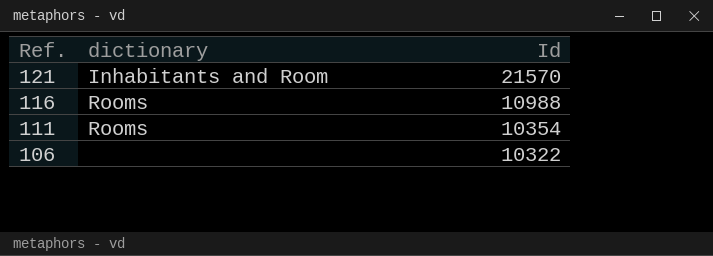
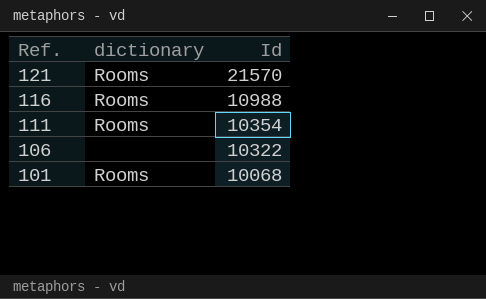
121 | dictionary: Inhabitants and Room -> Rooms
row 101: none -> Rooms | 10068

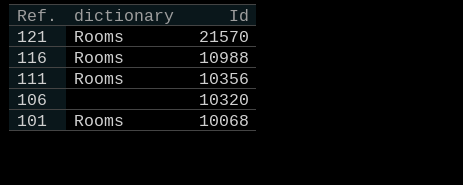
111 | Id: 10354 -> 10356
106 | Id: 10322 -> 10320

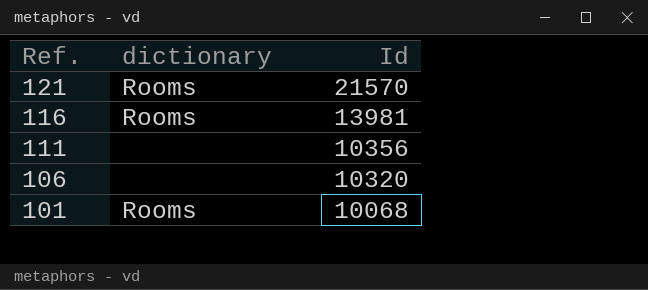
116 | Id: 10988 -> 13981
111 | dictionary: Rooms -> none

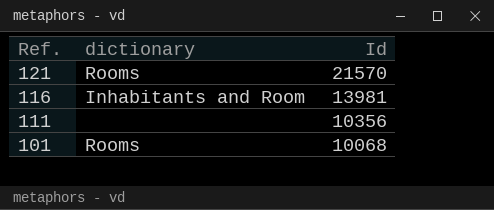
row 106: none | 10320 -> none
116 | dictionary: Rooms -> Inhabitants and Room

